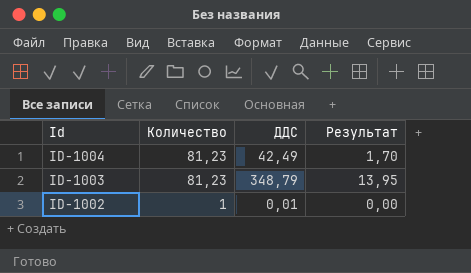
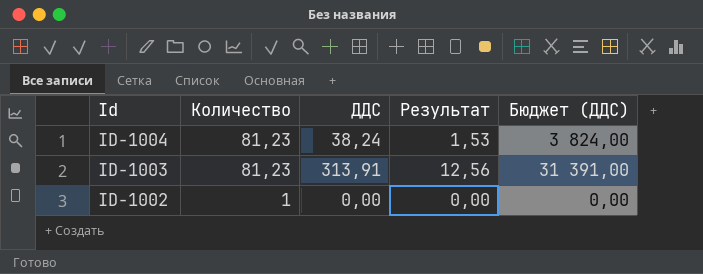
column Бюджет (ДДС) | formula: none -> [ДДС] * 100
ID-1004 | ДДС: 42,49 -> 38,24
ID-1004 | Результат: 1,70 -> 1,53
ID-1003 | ДДС: 348,79 -> 313,91
ID-1003 | Результат: 13,95 -> 12,56
ID-1002 | ДДС: 0,01 -> 0,00

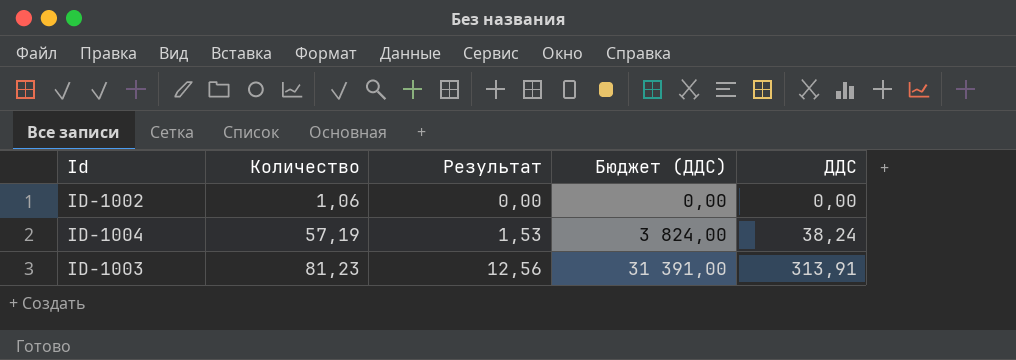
row order: Id descending -> Количество ascending
column ДДС | position: 3 -> 5
ID-1002 | Количество: 1 -> 1,06
ID-1004 | Количество: 81,23 -> 57,19

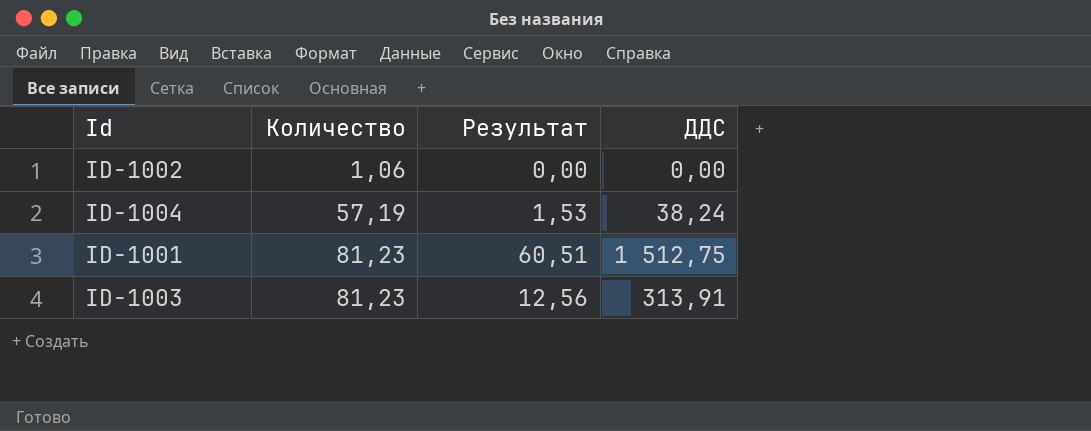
column Бюджет (ДДС) | formula: [ДДС] * 100 -> none
row ID-1001: none -> 81,23 | 60,51 | 1 512,75

